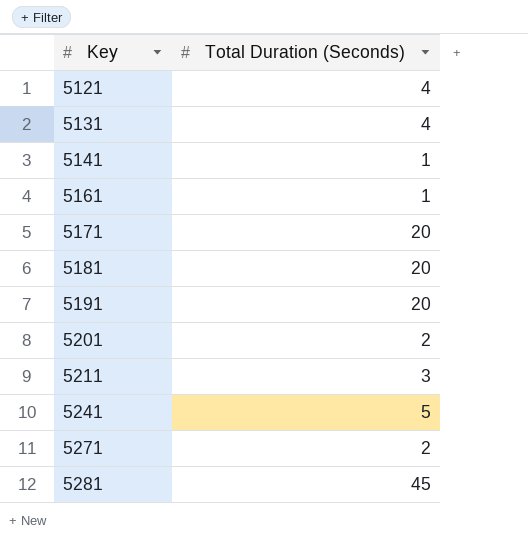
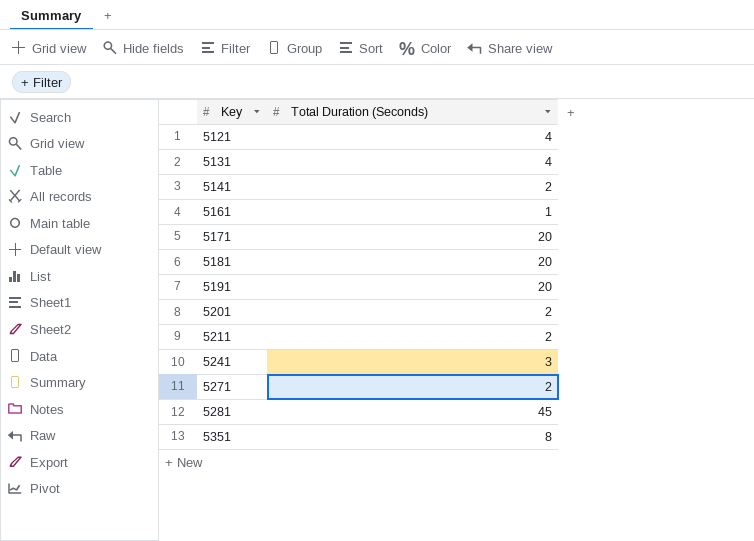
5141 | Total Duration (Seconds): 1 -> 2
5211 | Total Duration (Seconds): 3 -> 2
5241 | Total Duration (Seconds): 5 -> 3
row 5351: none -> 8

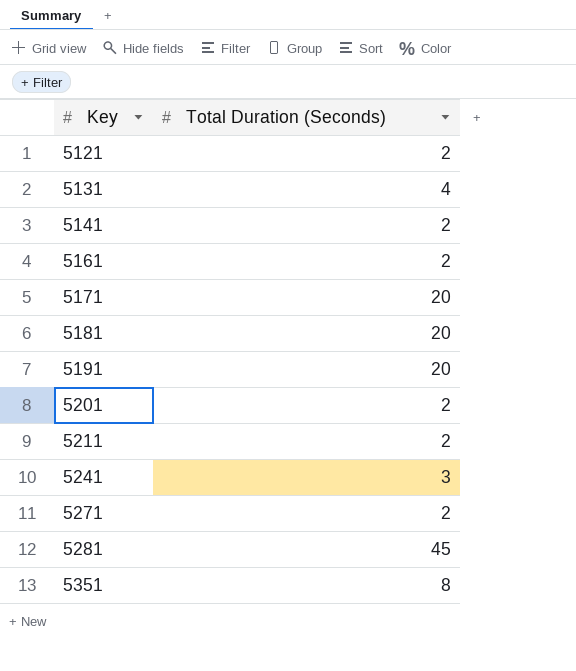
5121 | Total Duration (Seconds): 4 -> 2
5161 | Total Duration (Seconds): 1 -> 2

